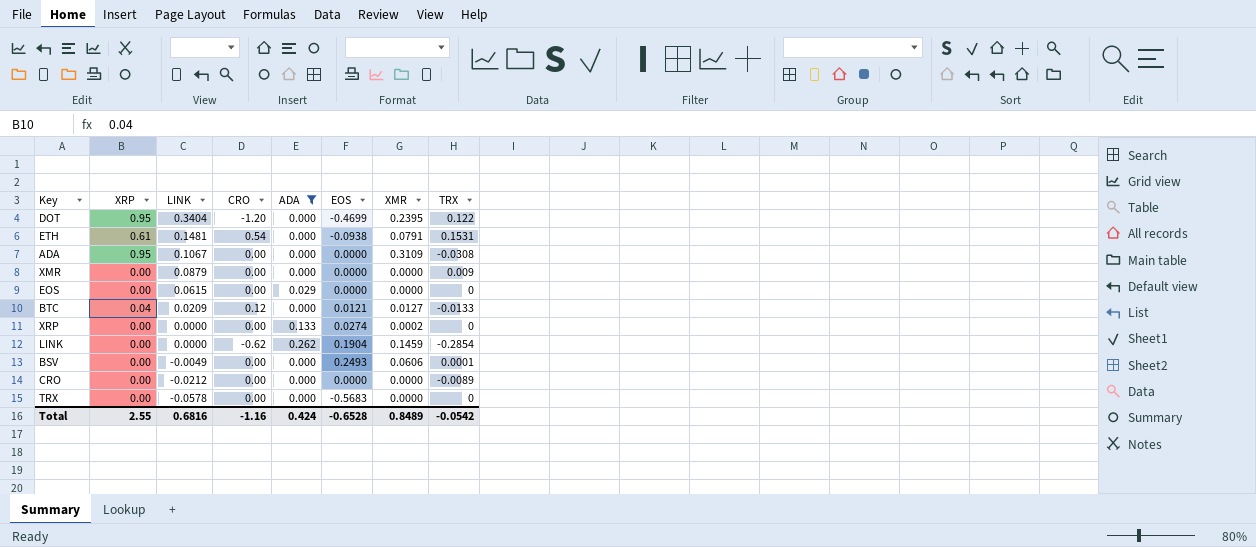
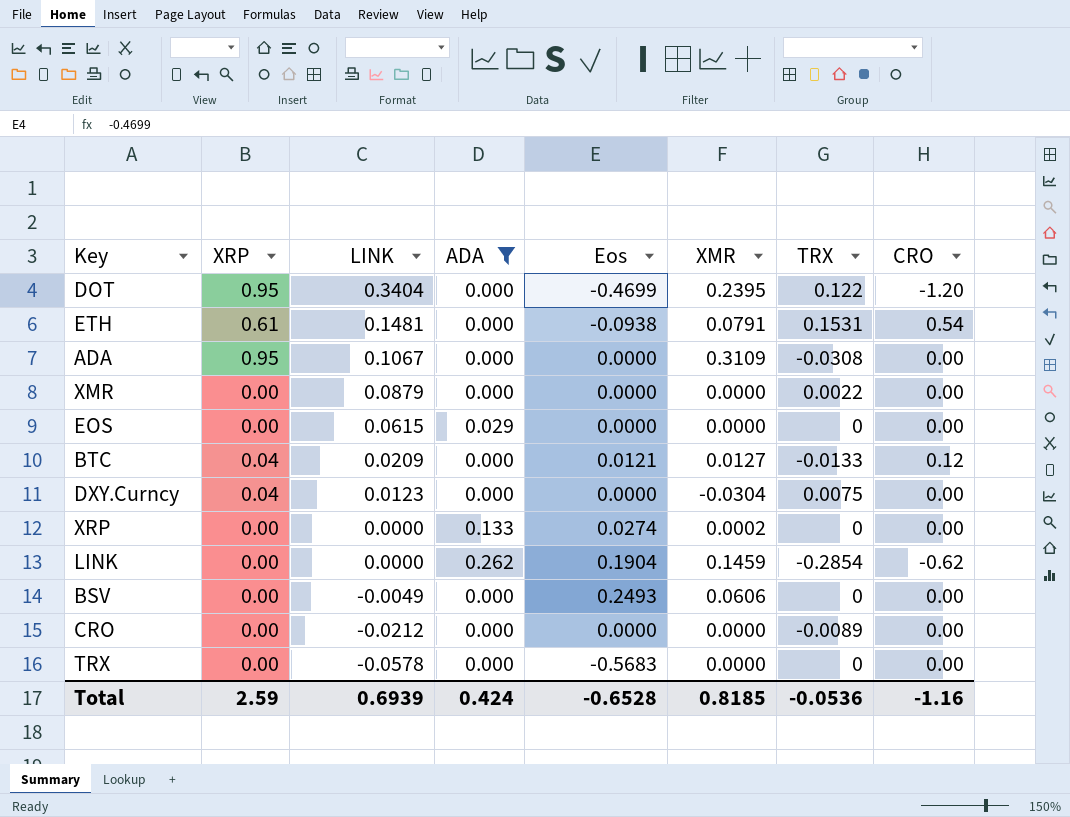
column name: EOS -> Eos
column CRO | position: 4 -> 8
XMR | TRX: 0.009 -> 0.0022
row DXY.Curncy: none -> 0.04 | 0.0123 | 0.000 | 0.0000 | -0.0304 | 0.0075 | 0.00
BSV | TRX: 0.0001 -> 0
Total | XRP: 2.55 -> 2.59
Total | LINK: 0.6816 -> 0.6939
Total | XMR: 0.8489 -> 0.8185
Total | TRX: -0.0542 -> -0.0536

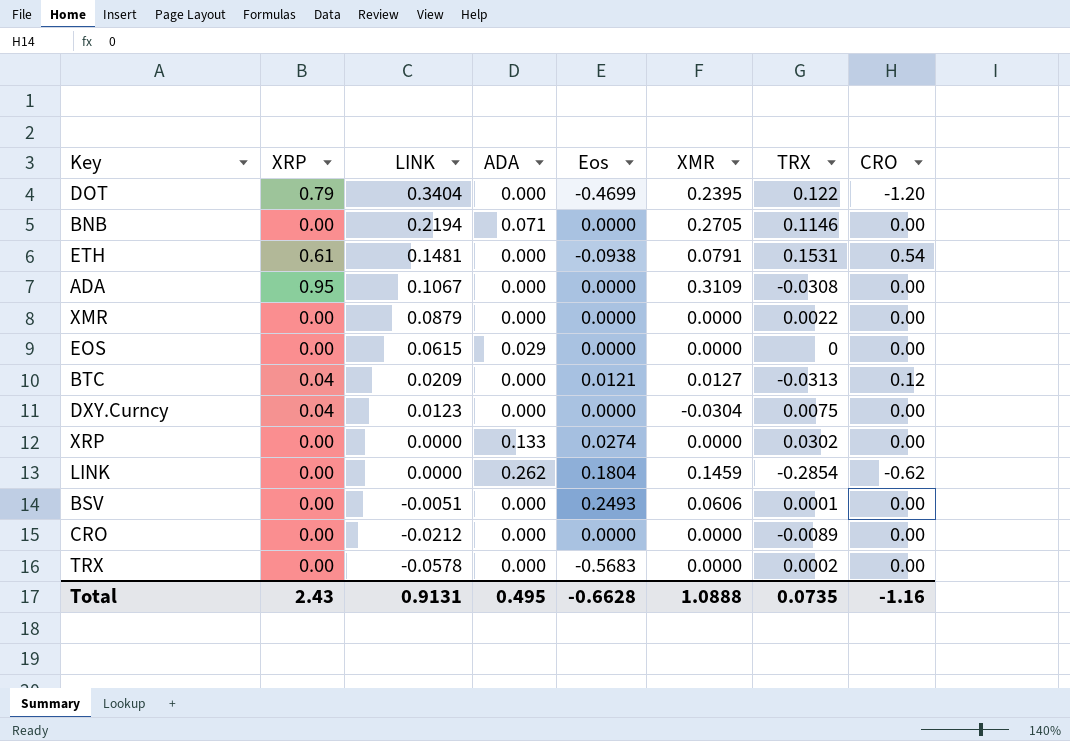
filter: ADA != 0.071 -> none
DOT | XRP: 0.95 -> 0.79
BTC | TRX: -0.0133 -> -0.0313
XRP | XMR: 0.0002 -> 0.0000
XRP | TRX: 0 -> 0.0302
LINK | Eos: 0.1904 -> 0.1804
BSV | LINK: -0.0049 -> -0.0051
BSV | TRX: 0 -> 0.0001
TRX | TRX: 0 -> 0.0002
Total | XRP: 2.59 -> 2.43
Total | LINK: 0.6939 -> 0.9131
Total | ADA: 0.424 -> 0.495
Total | Eos: -0.6528 -> -0.6628
Total | XMR: 0.8185 -> 1.0888
Total | TRX: -0.0536 -> 0.0735

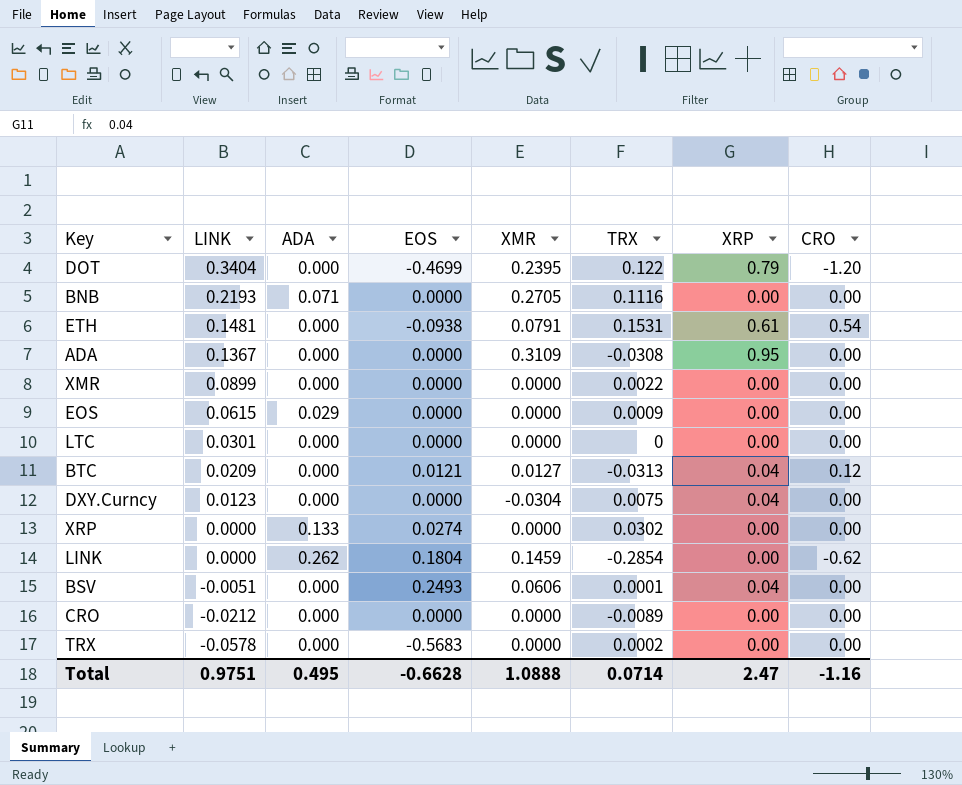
column name: Eos -> EOS
column XRP | position: 2 -> 7
BNB | LINK: 0.2194 -> 0.2193
BNB | TRX: 0.1146 -> 0.1116
ADA | LINK: 0.1067 -> 0.1367
XMR | LINK: 0.0879 -> 0.0899
EOS | TRX: 0 -> 0.0009
row LTC: none -> 0.0301 | 0.000 | 0.0000 | 0.0000 | 0 | 0.00 | 0.00
BSV | XRP: 0.00 -> 0.04
Total | LINK: 0.9131 -> 0.9751
Total | TRX: 0.0735 -> 0.0714
Total | XRP: 2.43 -> 2.47

